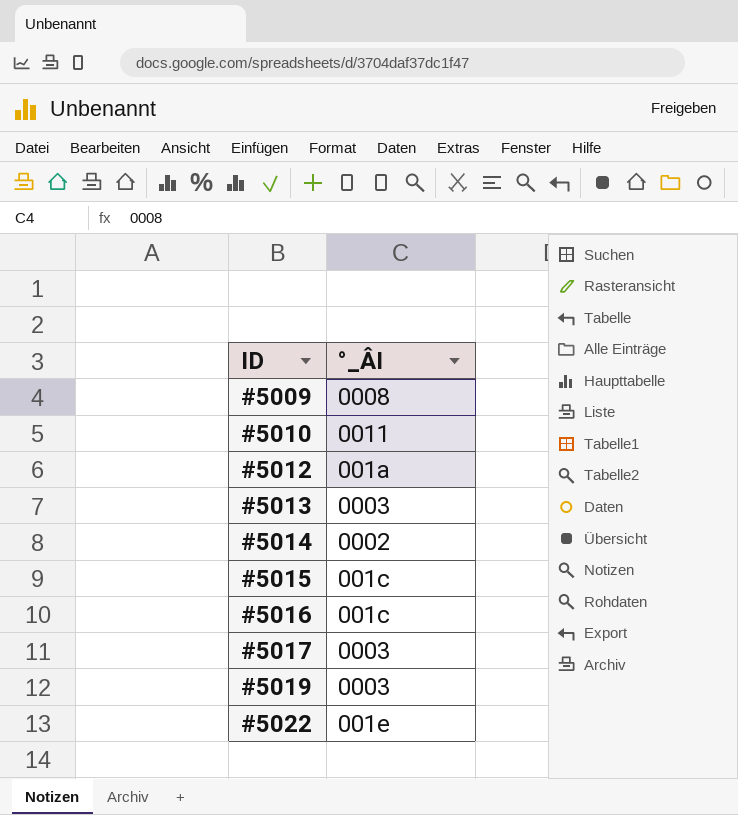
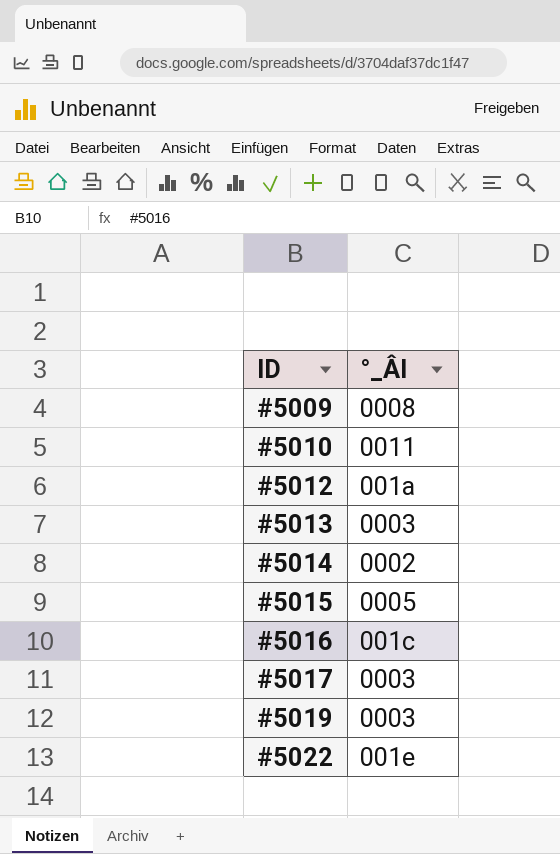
#5015 | °_ÂI: 001c -> 0005

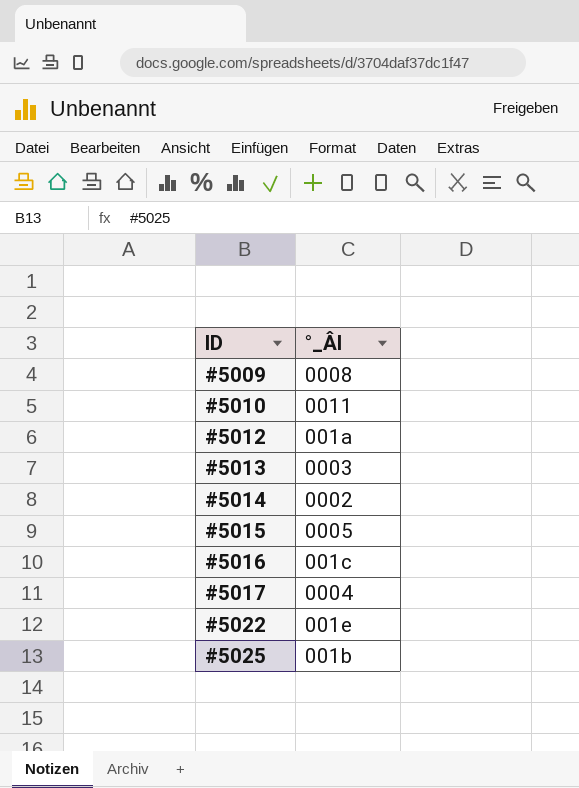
row #5019: 0003 -> none
#5017 | °_ÂI: 0003 -> 0004
row #5025: none -> 001b

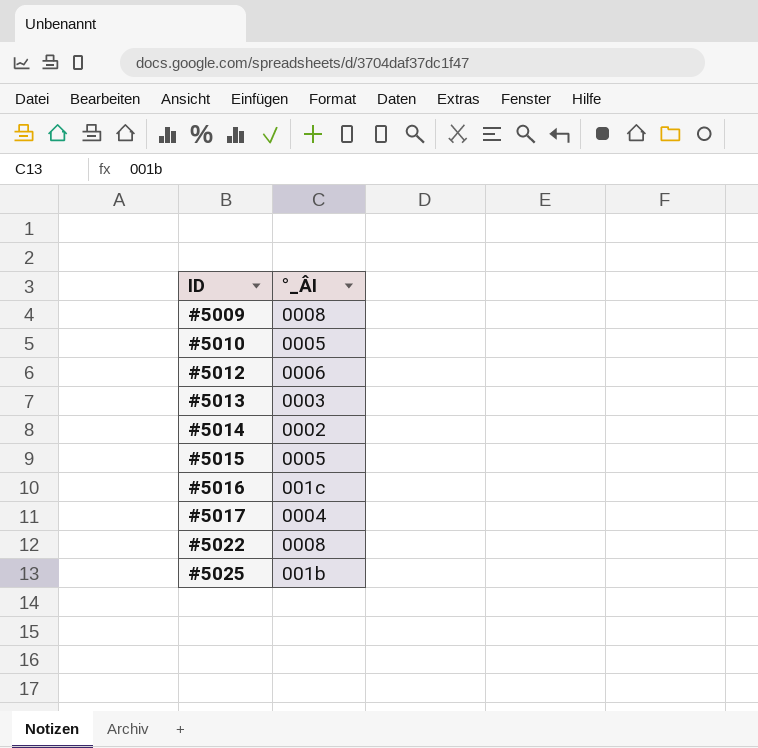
#5010 | °_ÂI: 0011 -> 0005
#5012 | °_ÂI: 001a -> 0006
#5022 | °_ÂI: 001e -> 0008

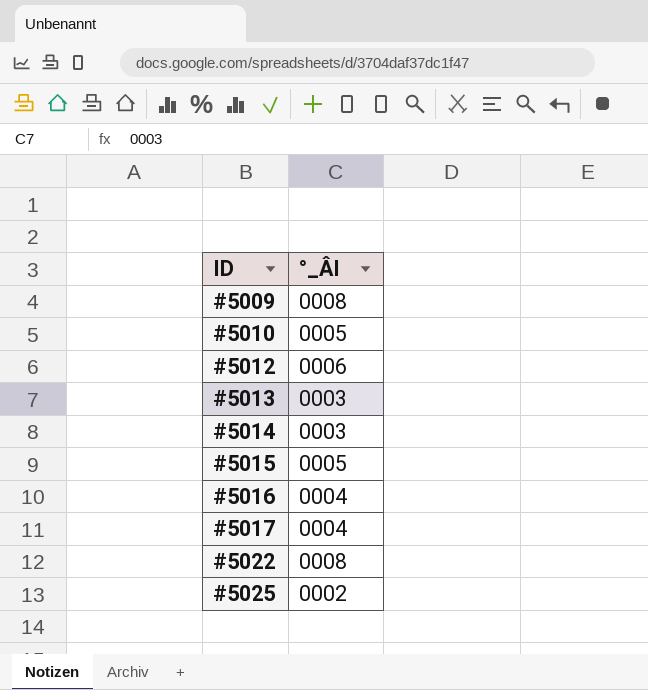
#5014 | °_ÂI: 0002 -> 0003
#5016 | °_ÂI: 001c -> 0004
#5025 | °_ÂI: 001b -> 0002

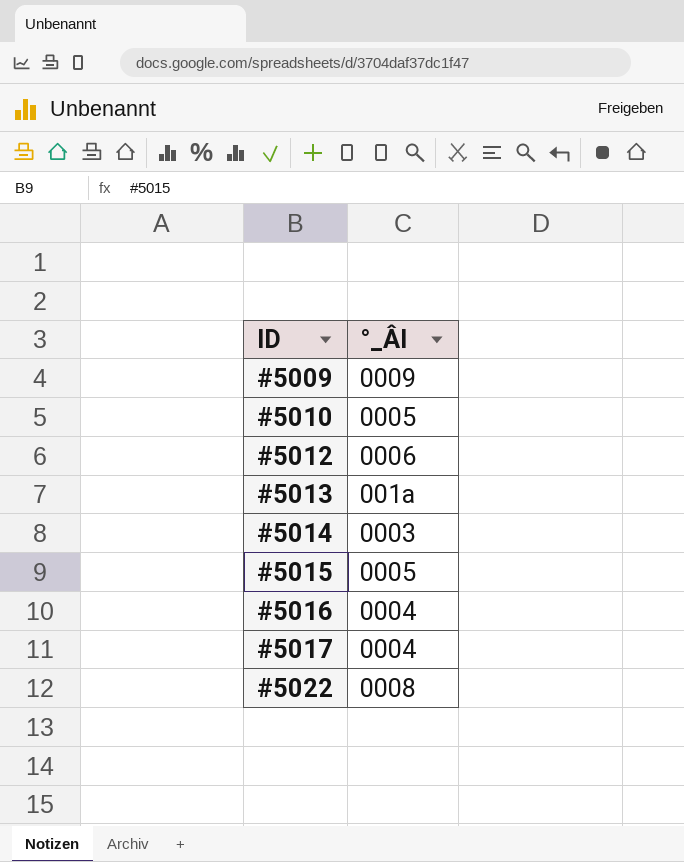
row #5025: 0002 -> none
#5009 | °_ÂI: 0008 -> 0009
#5013 | °_ÂI: 0003 -> 001a

